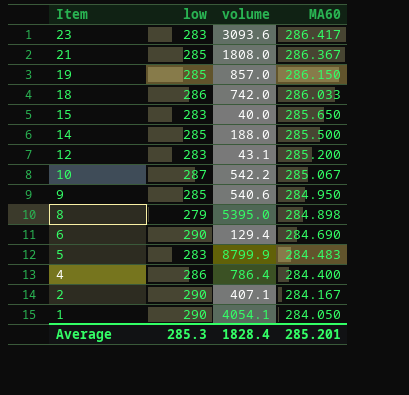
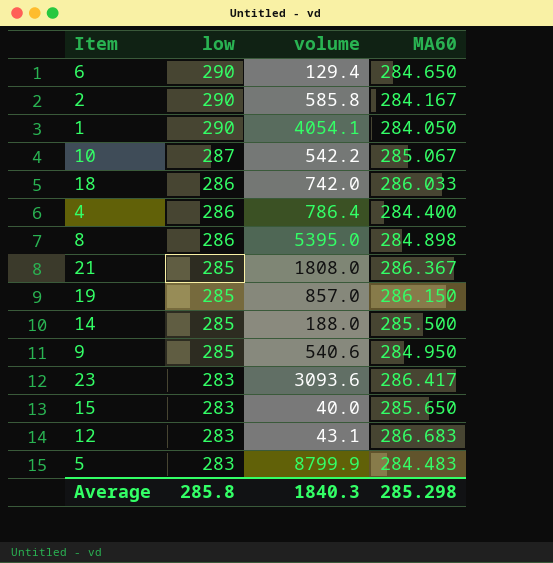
row order: Item descending -> low descending
6 | MA60: 284.690 -> 284.650
2 | volume: 407.1 -> 585.8
8 | low: 279 -> 286
12 | MA60: 285.200 -> 286.683
Average | low: 285.3 -> 285.8
Average | volume: 1828.4 -> 1840.3
Average | MA60: 285.201 -> 285.298

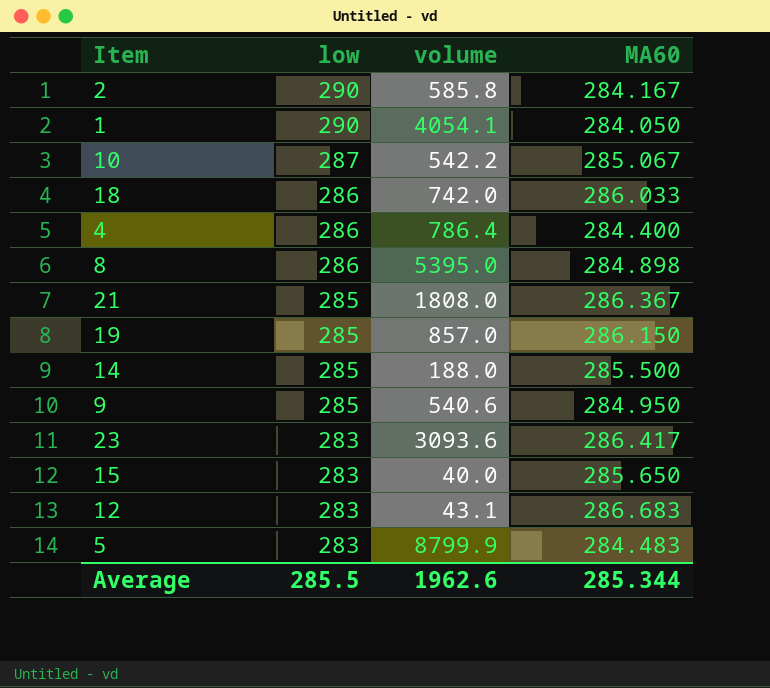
row 6: 290 | 129.4 | 284.650 -> none
Average | low: 285.8 -> 285.5
Average | volume: 1840.3 -> 1962.6
Average | MA60: 285.298 -> 285.344

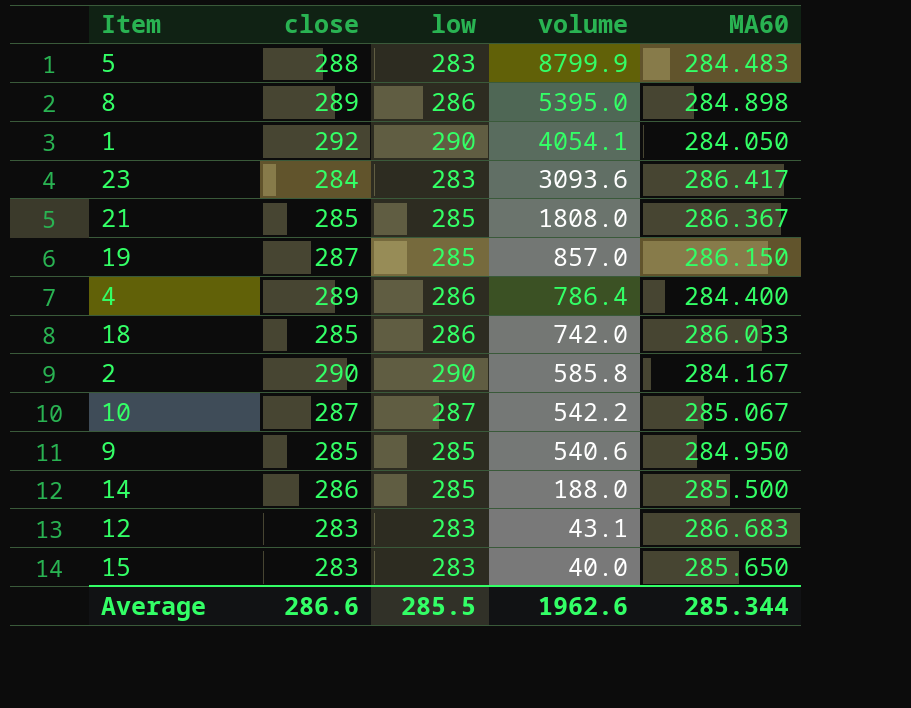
row order: low descending -> volume descending
column close | position: none -> 2

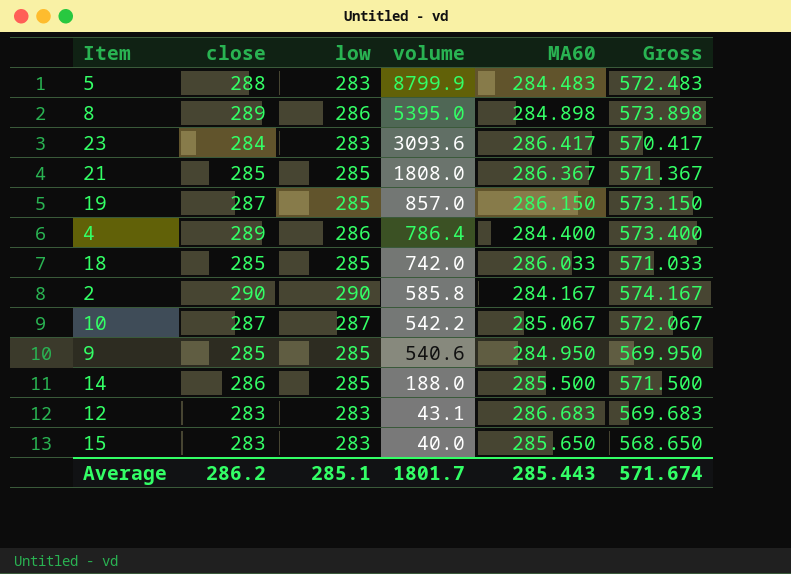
column Gross | formula: none -> [close] + [MA60]
row 1: 292 | 290 | 4054.1 | 284.050 -> none
18 | low: 286 -> 285
Average | close: 286.6 -> 286.2
Average | low: 285.5 -> 285.1
Average | volume: 1962.6 -> 1801.7
Average | MA60: 285.344 -> 285.443

